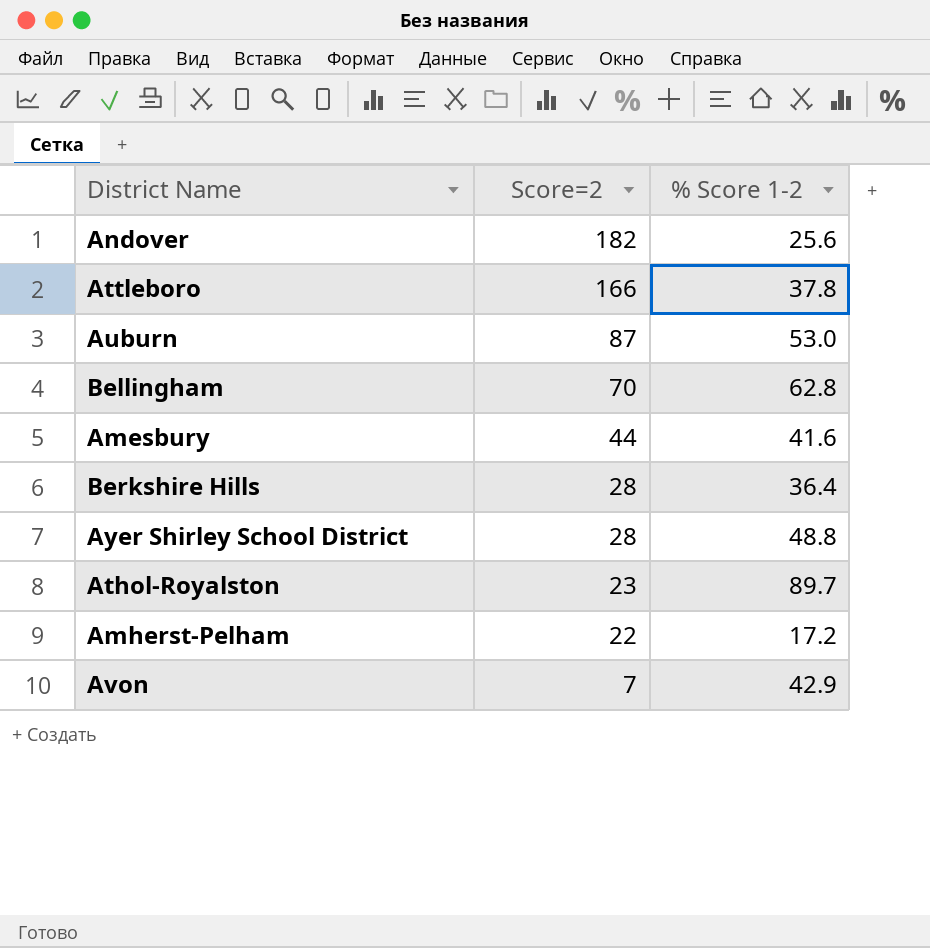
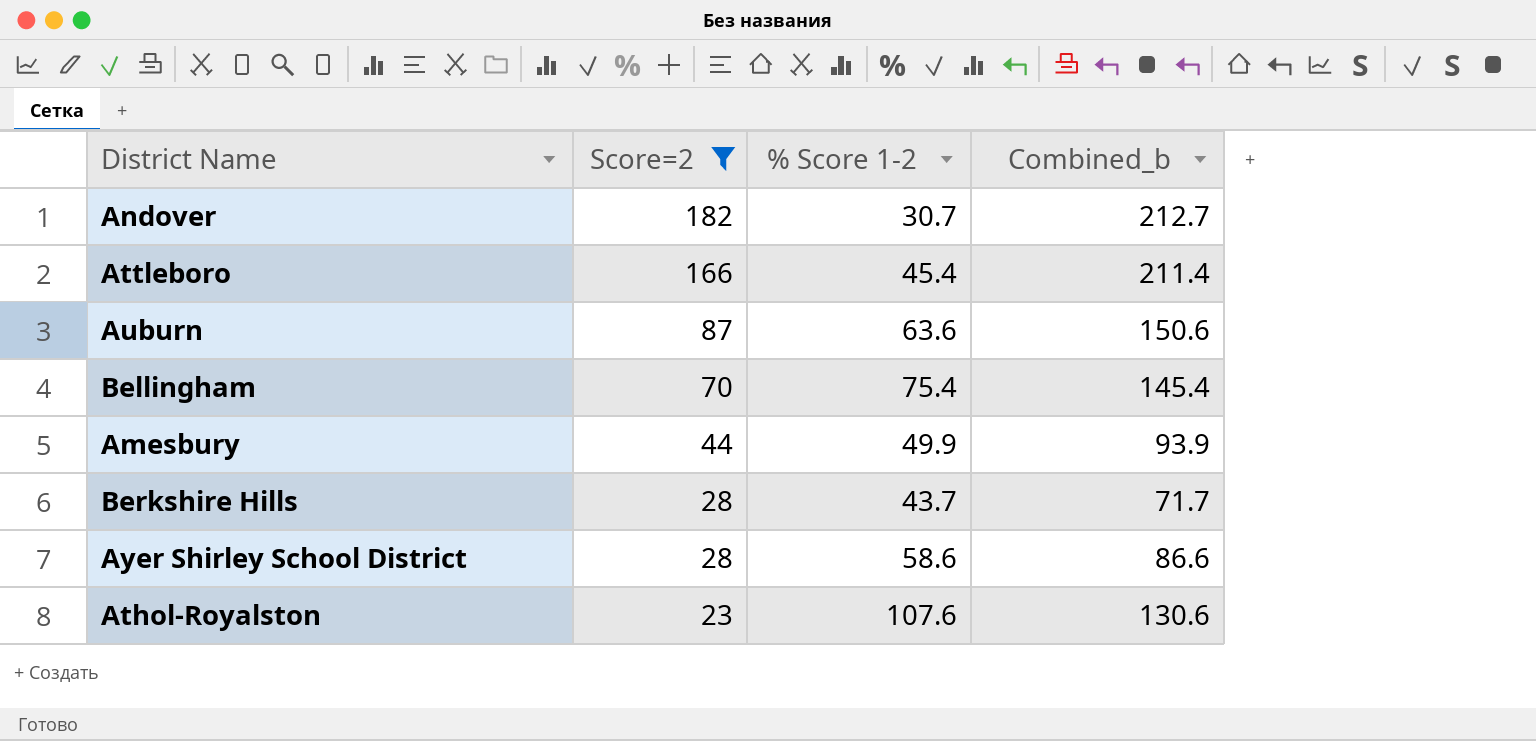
filter: none -> Score=2 >= 23
column Combined_b | formula: none -> [Score=2] + [% Score 1-2]
Andover | % Score 1-2: 25.6 -> 30.7
Attleboro | % Score 1-2: 37.8 -> 45.4
Auburn | % Score 1-2: 53.0 -> 63.6
Bellingham | % Score 1-2: 62.8 -> 75.4
Amesbury | % Score 1-2: 41.6 -> 49.9
Berkshire Hills | % Score 1-2: 36.4 -> 43.7
Ayer Shirley School District | % Score 1-2: 48.8 -> 58.6
Athol-Royalston | % Score 1-2: 89.7 -> 107.6

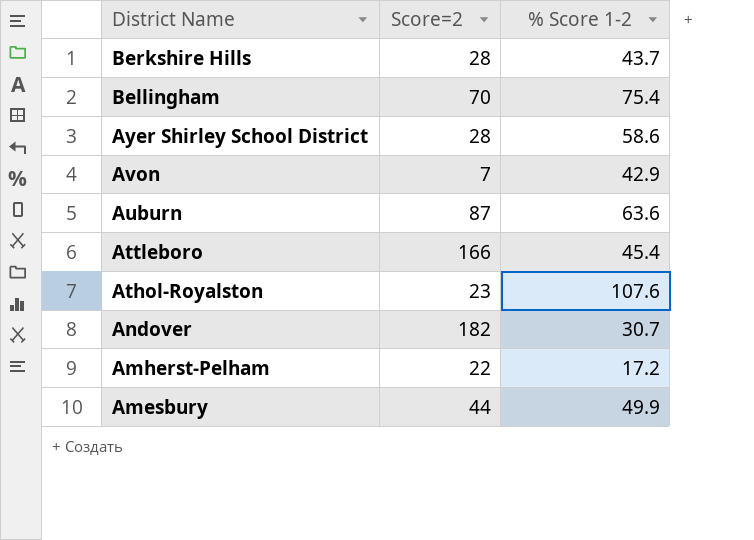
filter: Score=2 >= 23 -> none
row order: Score=2 descending -> District Name descending
column Combined_b | formula: [Score=2] + [% Score 1-2] -> none

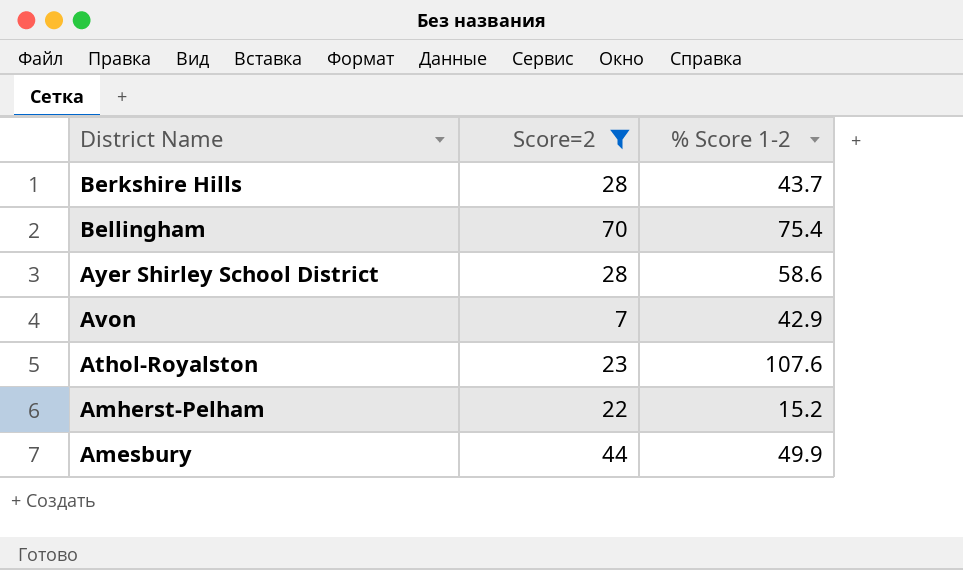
filter: none -> Score=2 <= 70
Amherst-Pelham | % Score 1-2: 17.2 -> 15.2

